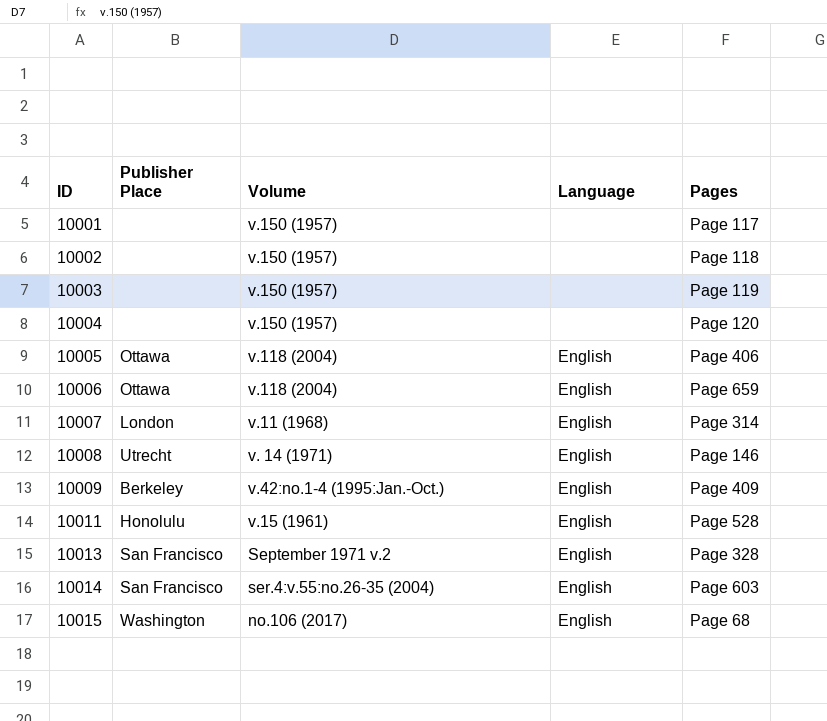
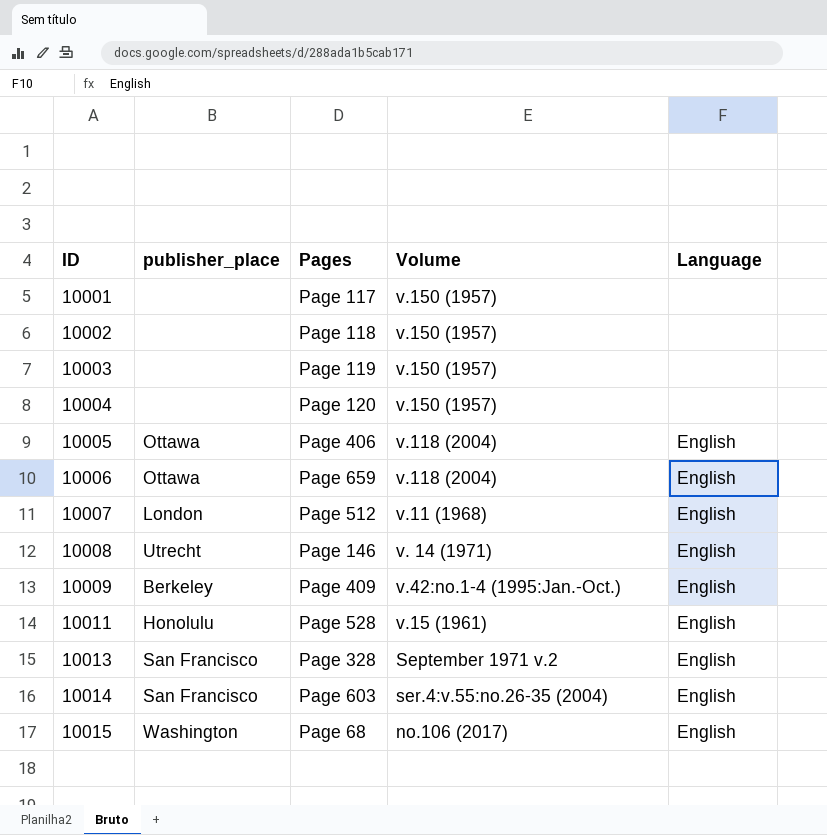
column name: Publisher Place -> publisher_place
column Pages | position: 5 -> 3
10007 | Pages: Page 314 -> Page 512

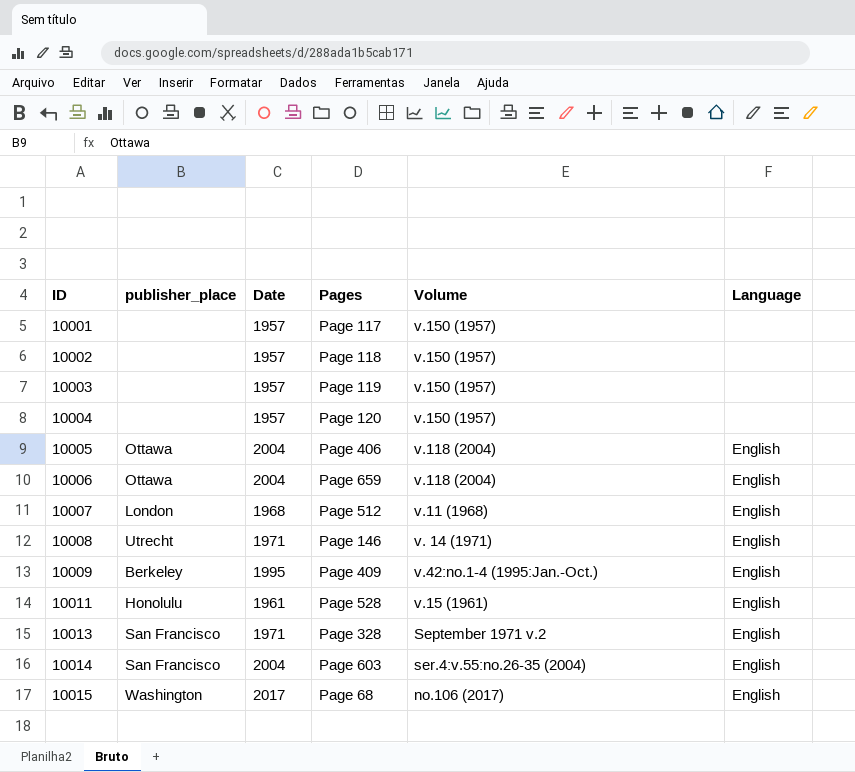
column Date | position: none -> 3

